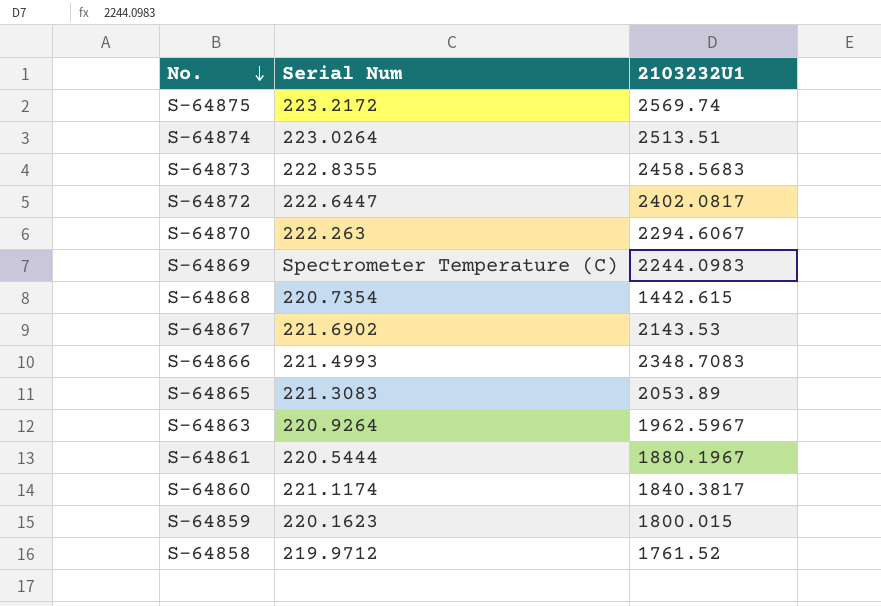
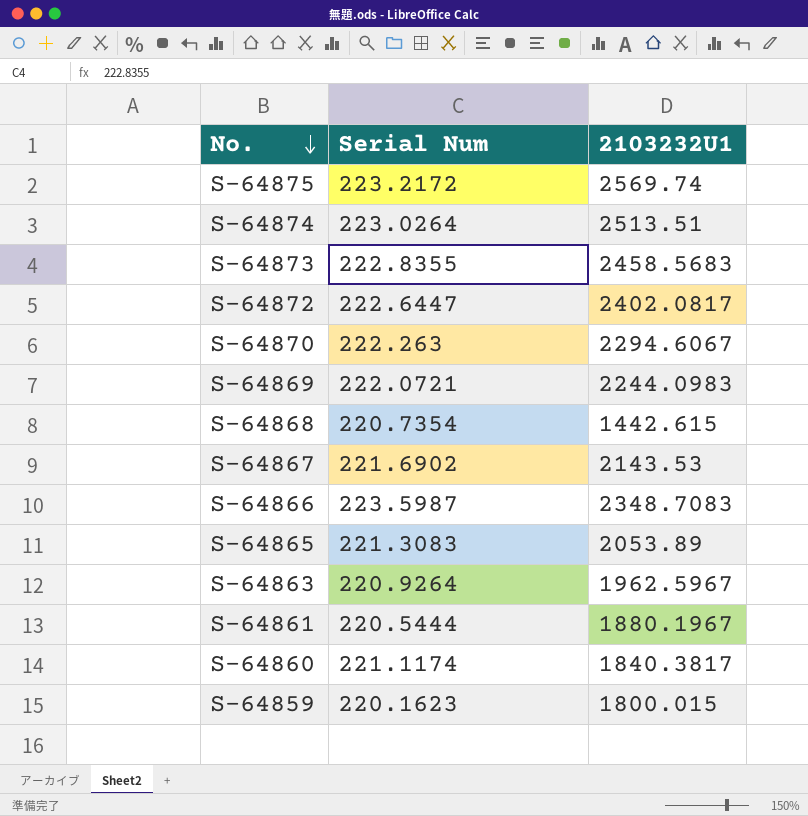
row S-64858: 219.9712 | 1761.52 -> none
S-64869 | Serial Num: Spectrometer Temperature (C) -> 222.0721
S-64866 | Serial Num: 221.4993 -> 223.5987

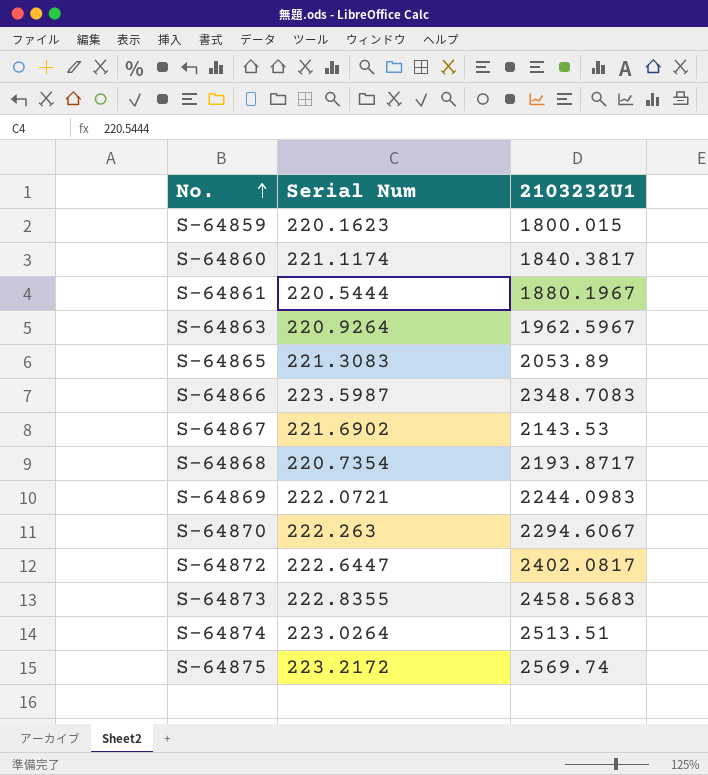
row order: No. descending -> No. ascending
S-64868 | 2103232U1: 1442.615 -> 2193.8717

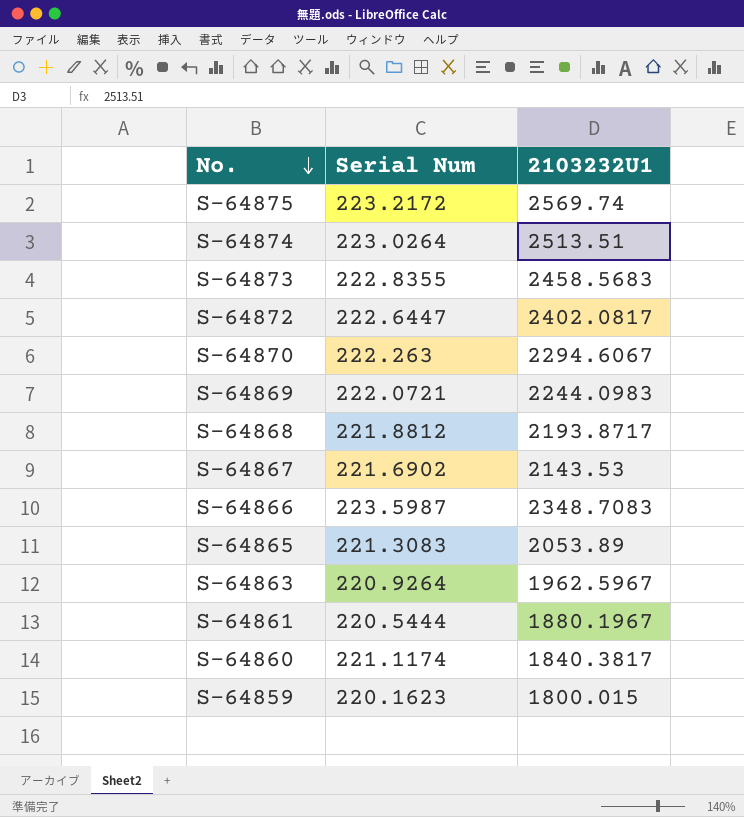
row order: No. ascending -> No. descending
S-64868 | Serial Num: 220.7354 -> 221.8812

